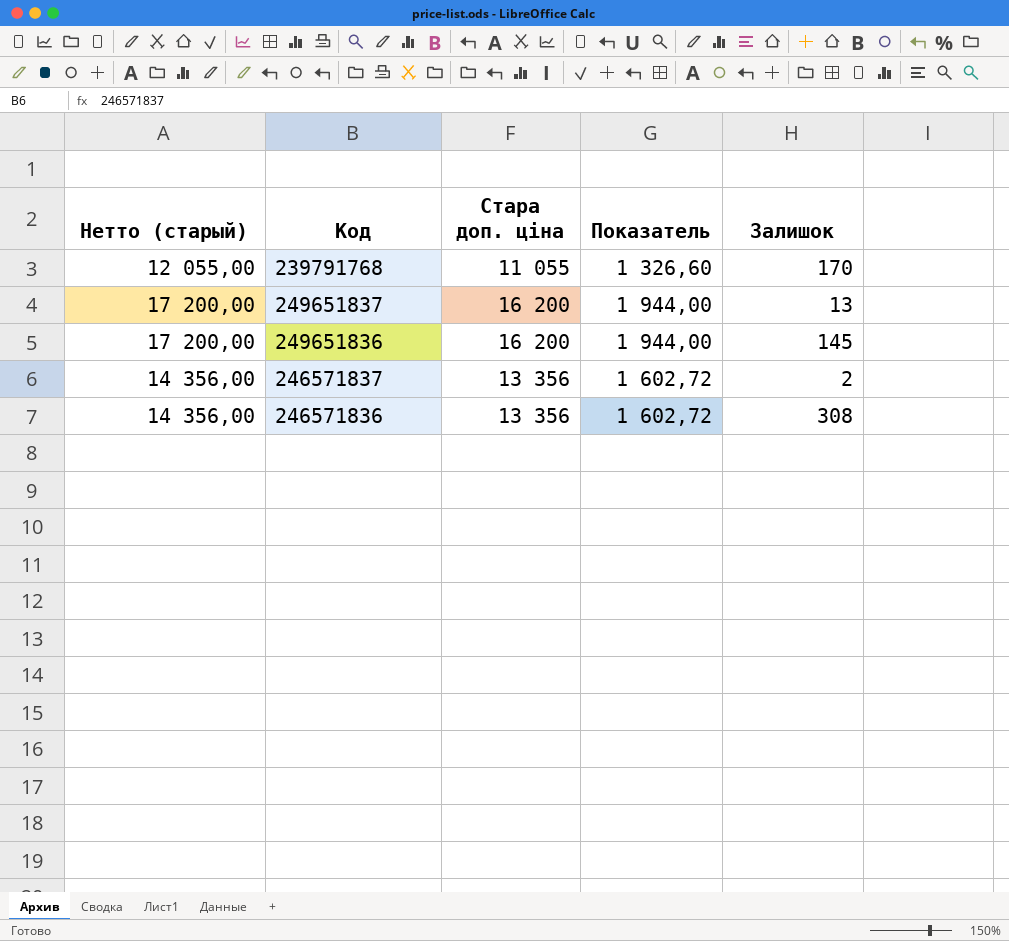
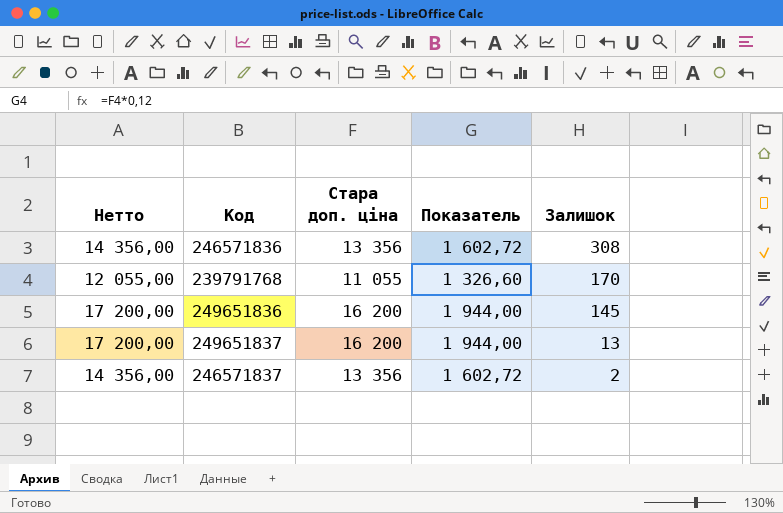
row order: none -> Залишок descending
column name: Нетто (старый) -> Нетто

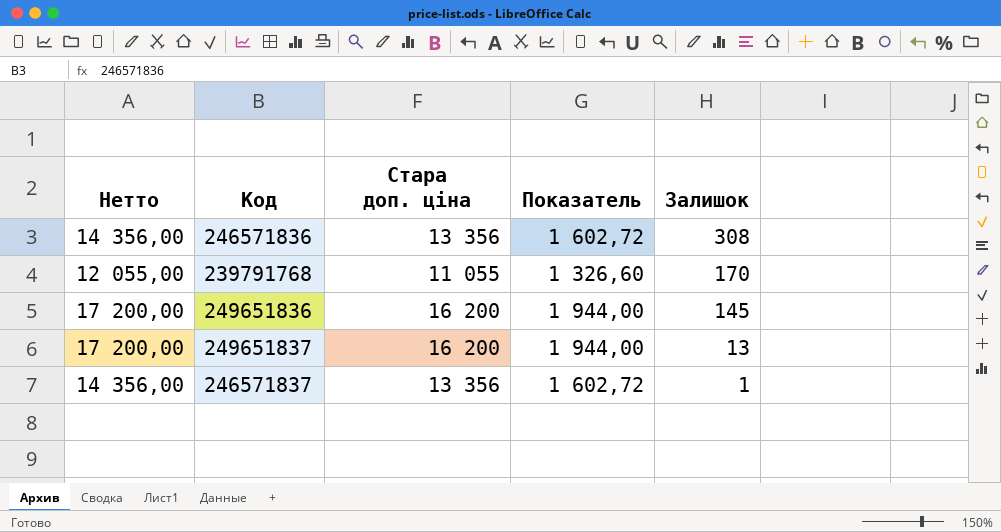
246571837 | Залишок: 2 -> 1

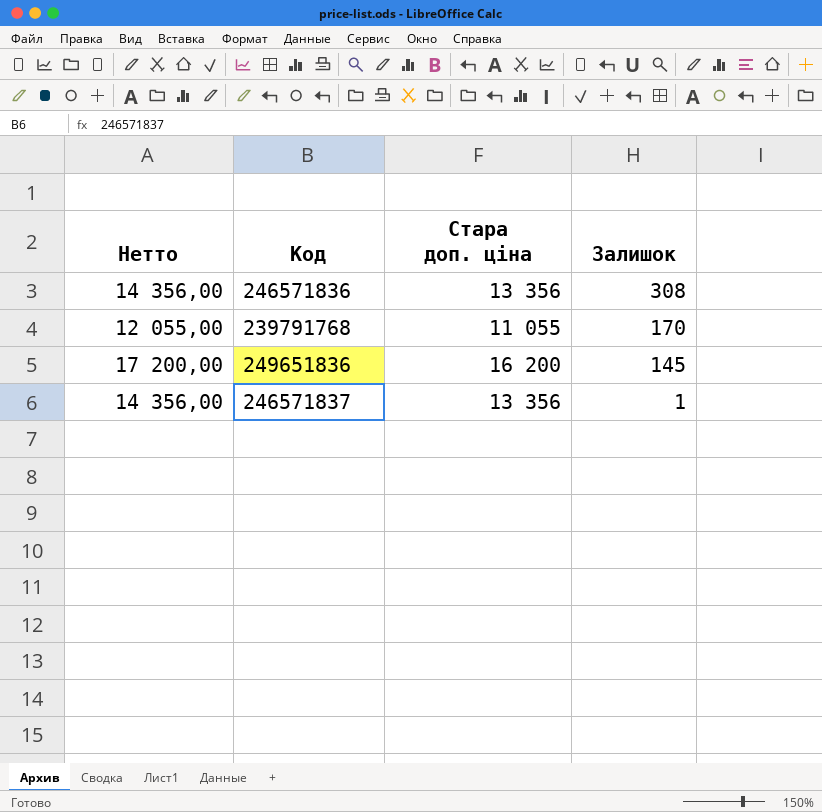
column Показатель | formula: [Стара доп. ціна] * 0,12 -> none
row 249651837: 17 200,00 | 16 200 | 1 944,00 | 13 -> none

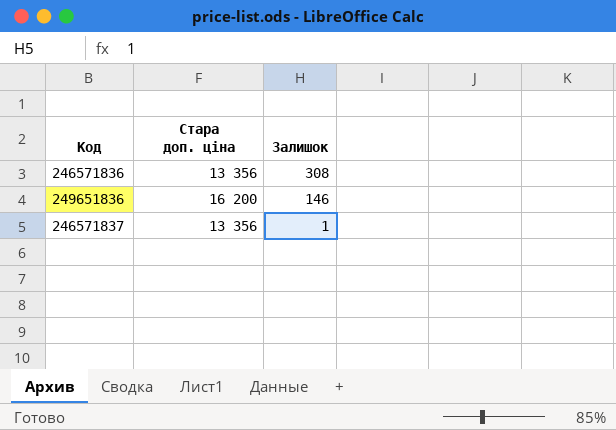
column Нетто | formula: [Стара доп. ціна] + 1000 -> none
row 239791768: 12 055,00 | 11 055 | 170 -> none
249651836 | Залишок: 145 -> 146

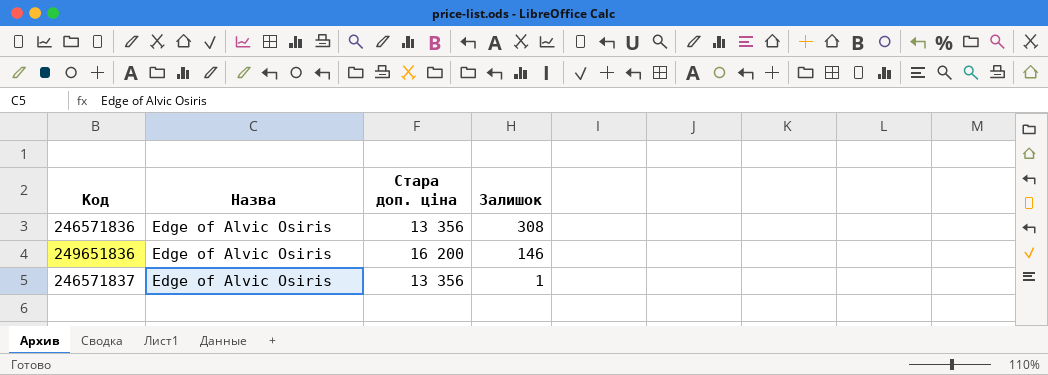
column Назва | position: none -> 2

